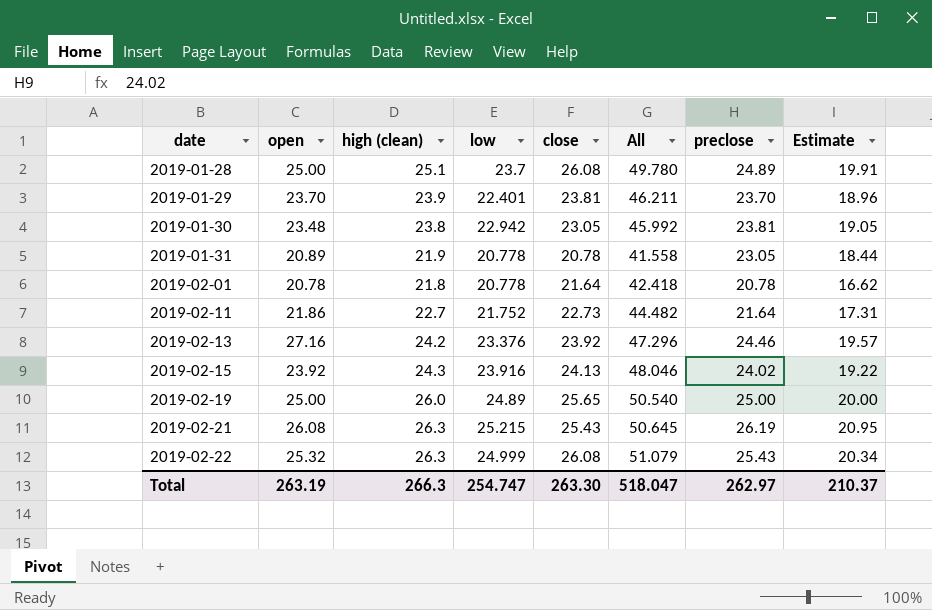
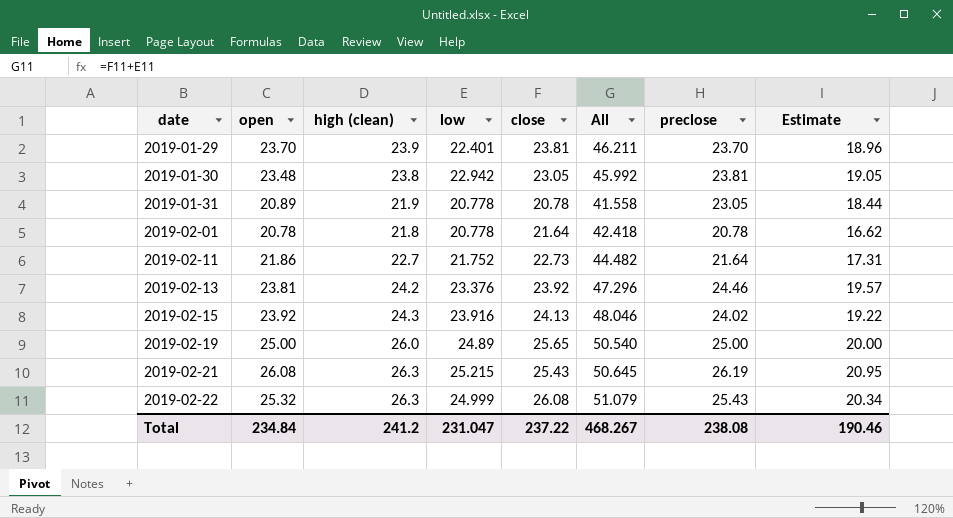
row 2019-01-28: 25.00 | 25.1 | 23.7 | 26.08 | 49.780 | 24.89 | 19.91 -> none
2019-02-13 | open: 27.16 -> 23.81
Total | open: 263.19 -> 234.84
Total | high (clean): 266.3 -> 241.2
Total | low: 254.747 -> 231.047
Total | close: 263.30 -> 237.22
Total | All: 518.047 -> 468.267
Total | preclose: 262.97 -> 238.08
Total | Estimate: 210.37 -> 190.46

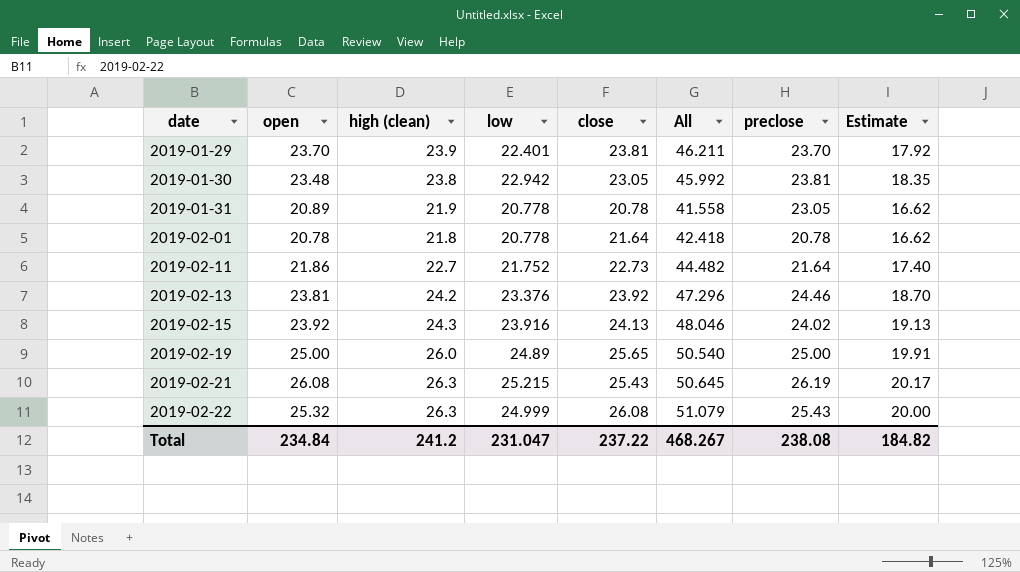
column Estimate | formula: [preclose] * 0.8 -> [low] * 0.8
Total | Estimate: 190.46 -> 184.82

